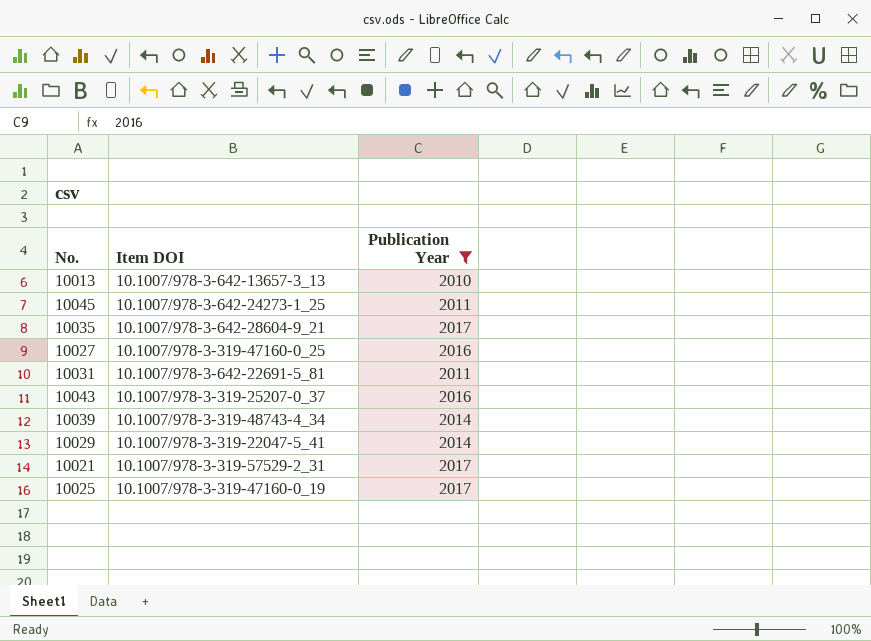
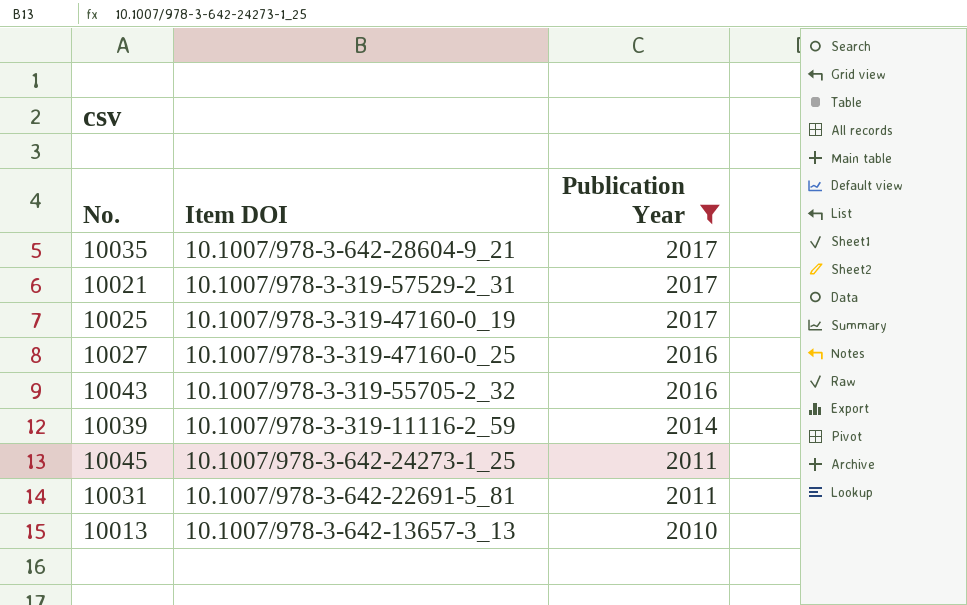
row order: none -> Publication Year descending
row 10029: 10.1007/978-3-319-22047-5_41 | 2014 -> none
10043 | Item DOI: 10.1007/978-3-319-25207-0_37 -> 10.1007/978-3-319-55705-2_32
10039 | Item DOI: 10.1007/978-3-319-48743-4_34 -> 10.1007/978-3-319-11116-2_59

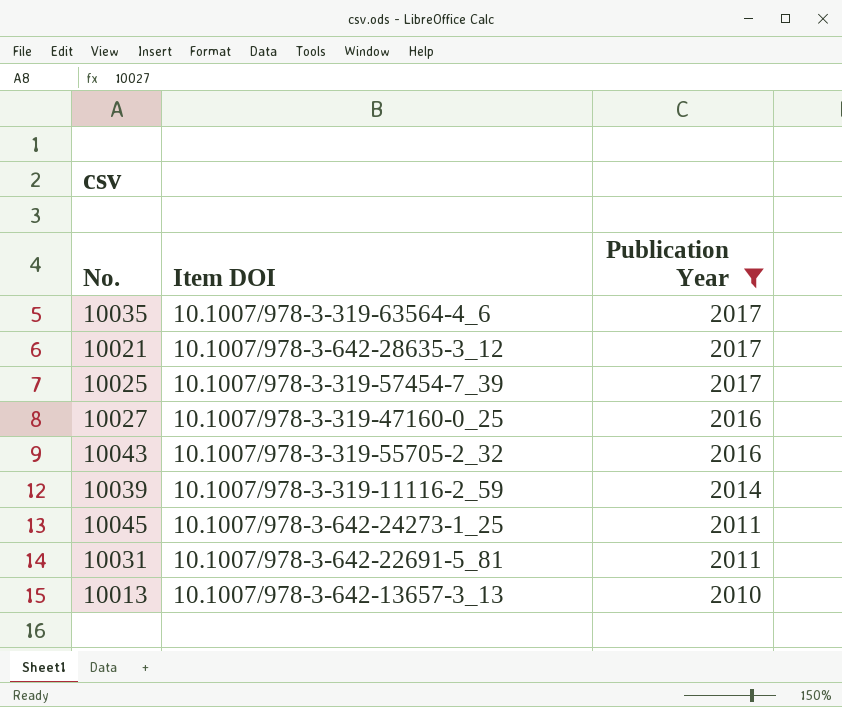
10035 | Item DOI: 10.1007/978-3-642-28604-9_21 -> 10.1007/978-3-319-63564-4_6
10021 | Item DOI: 10.1007/978-3-319-57529-2_31 -> 10.1007/978-3-642-28635-3_12
10025 | Item DOI: 10.1007/978-3-319-47160-0_19 -> 10.1007/978-3-319-57454-7_39

